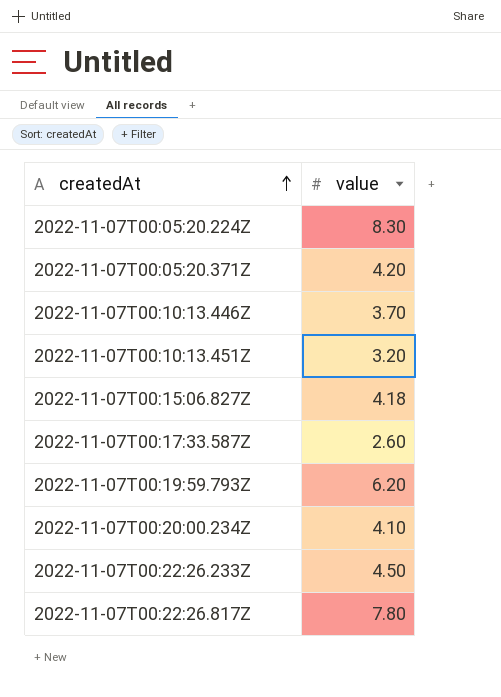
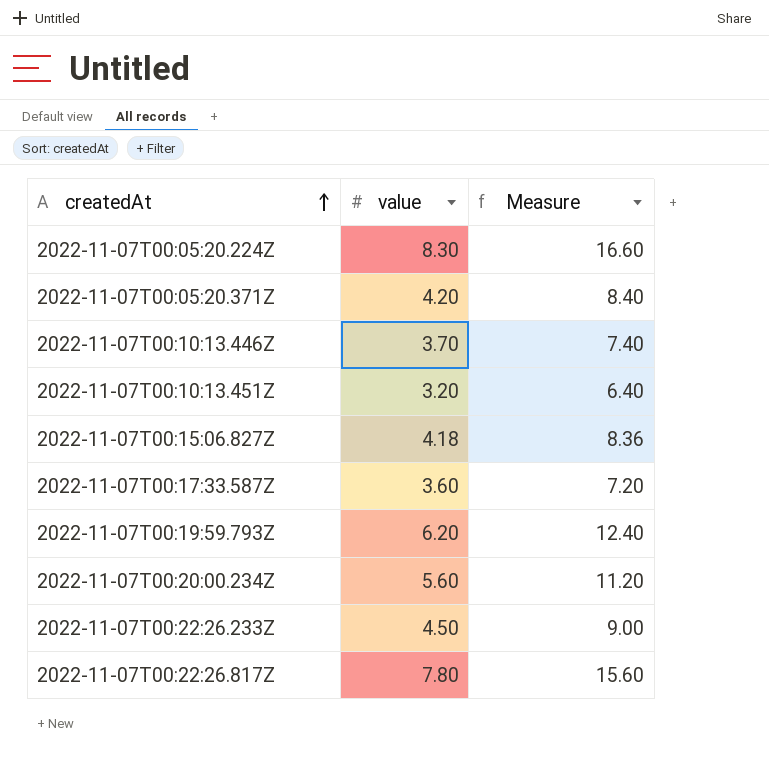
column Measure | formula: none -> [value] * 2
2022-11-07T00:17:33.587Z | value: 2.60 -> 3.60
2022-11-07T00:20:00.234Z | value: 4.10 -> 5.60

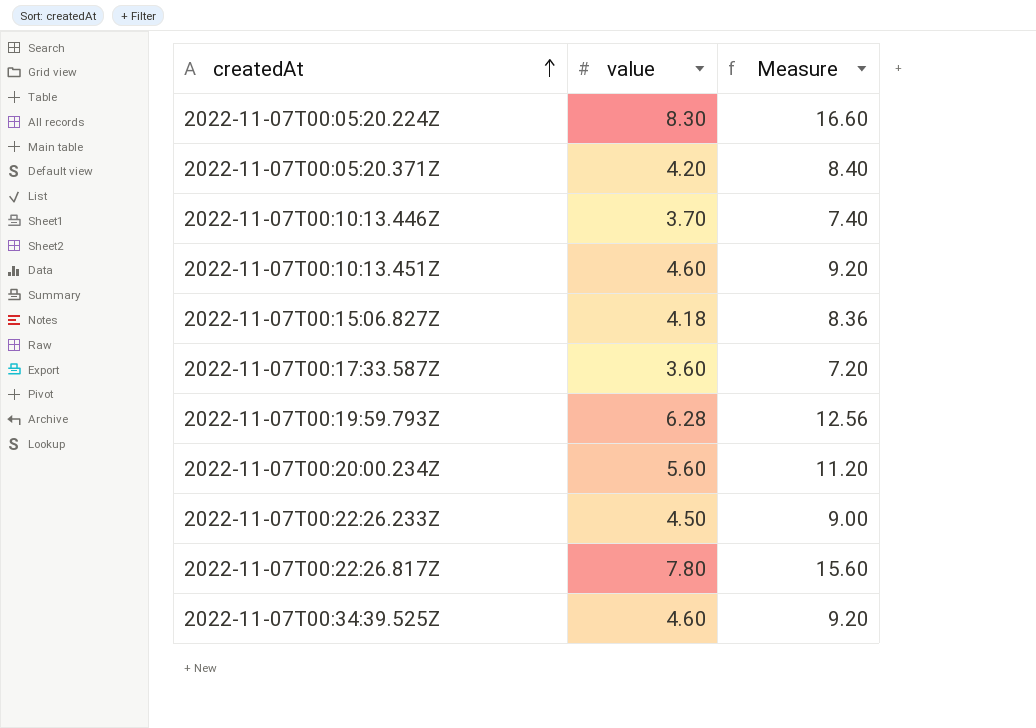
2022-11-07T00:10:13.451Z | value: 3.20 -> 4.60
2022-11-07T00:10:13.451Z | Measure: 6.40 -> 9.20
2022-11-07T00:19:59.793Z | value: 6.20 -> 6.28
2022-11-07T00:19:59.793Z | Measure: 12.40 -> 12.56
row 2022-11-07T00:34:39.525Z: none -> 4.60 | 9.20

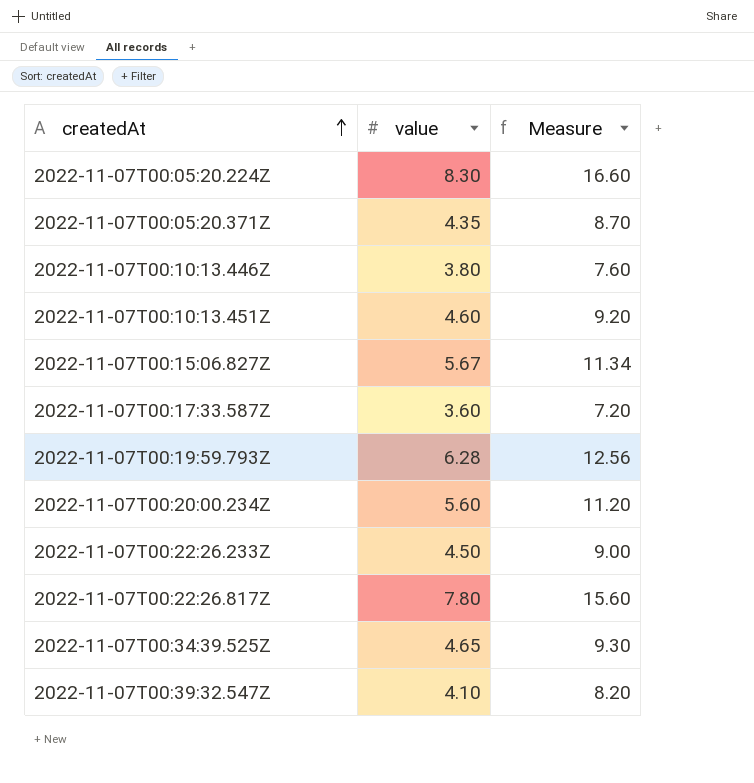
2022-11-07T00:05:20.371Z | value: 4.20 -> 4.35
2022-11-07T00:05:20.371Z | Measure: 8.40 -> 8.70
2022-11-07T00:10:13.446Z | value: 3.70 -> 3.80
2022-11-07T00:10:13.446Z | Measure: 7.40 -> 7.60
2022-11-07T00:15:06.827Z | value: 4.18 -> 5.67
2022-11-07T00:15:06.827Z | Measure: 8.36 -> 11.34
2022-11-07T00:34:39.525Z | value: 4.60 -> 4.65
2022-11-07T00:34:39.525Z | Measure: 9.20 -> 9.30
row 2022-11-07T00:39:32.547Z: none -> 4.10 | 8.20

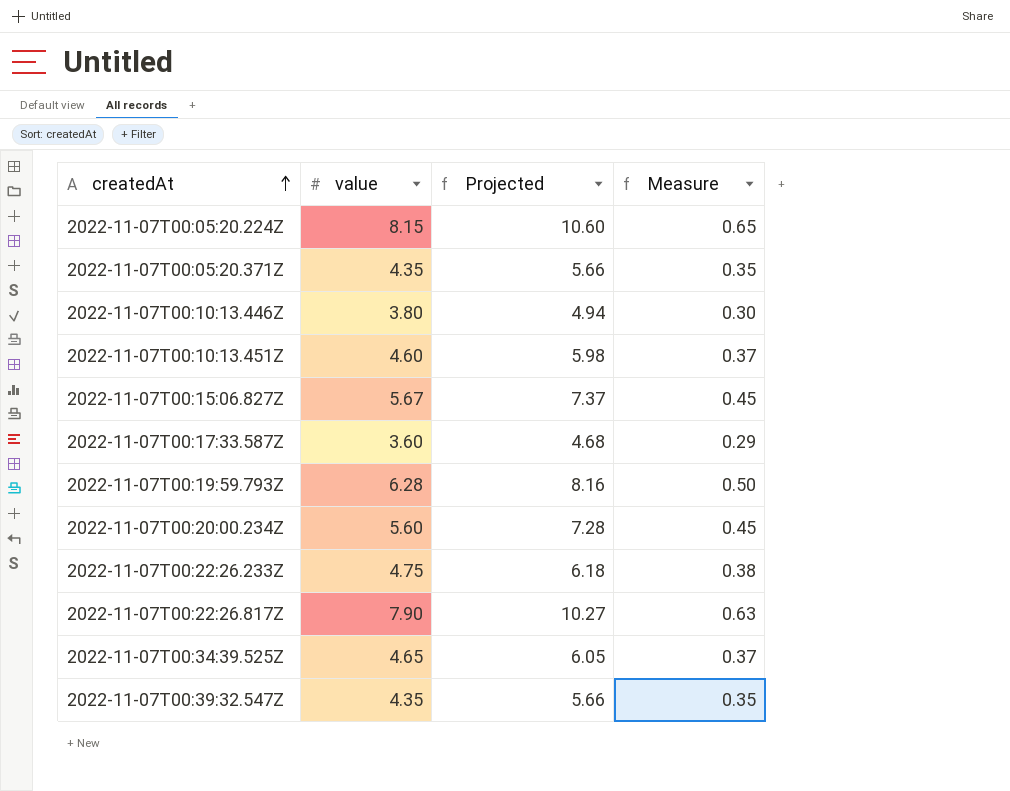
column Projected | formula: none -> [value] * 1.3
column Measure | formula: [value] * 2 -> [value] * 0.08
2022-11-07T00:05:20.224Z | value: 8.30 -> 8.15
2022-11-07T00:22:26.233Z | value: 4.50 -> 4.75
2022-11-07T00:22:26.817Z | value: 7.80 -> 7.90
2022-11-07T00:39:32.547Z | value: 4.10 -> 4.35

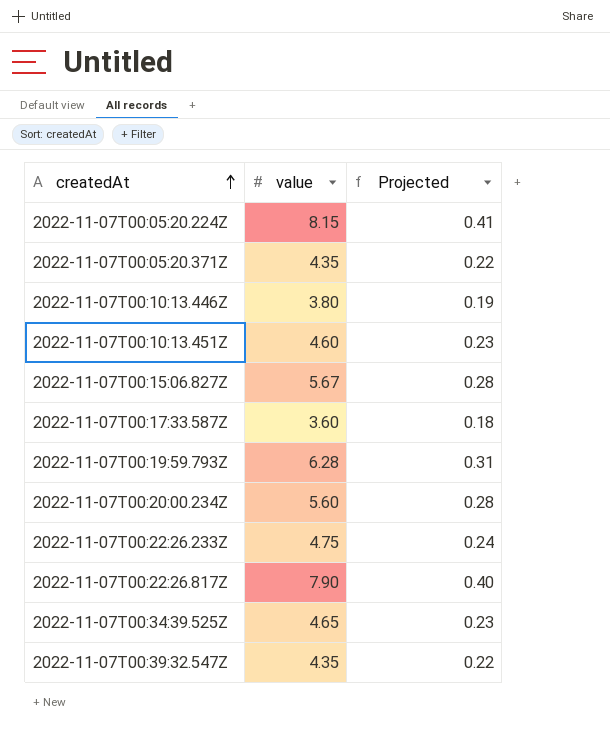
column Measure | formula: [value] * 0.08 -> none
column Projected | formula: [value] * 1.3 -> [value] * 0.05

